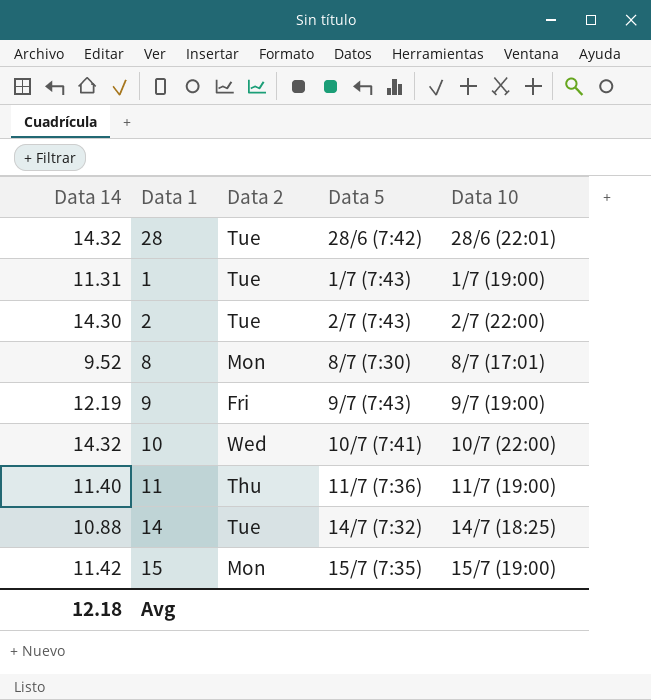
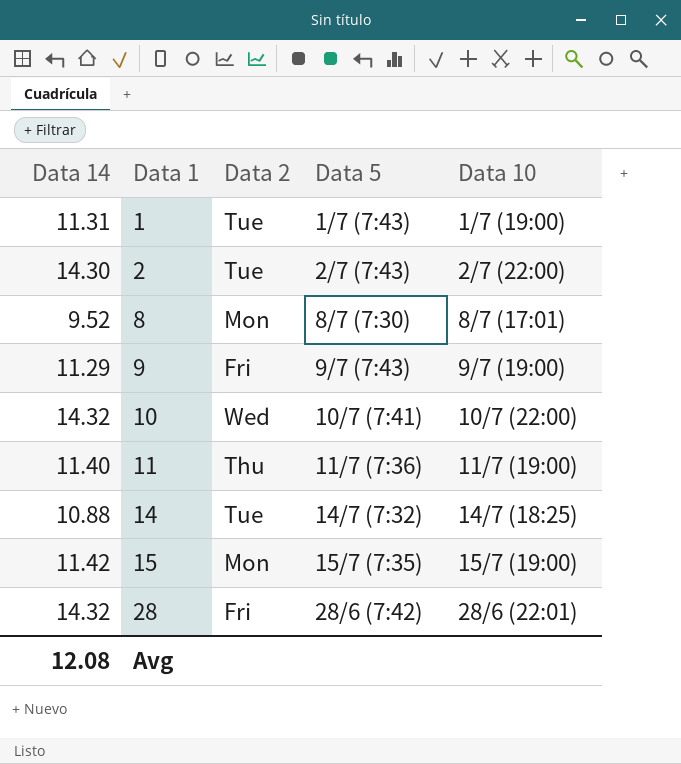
row order: none -> Data 1 ascending
9 | Data 14: 12.19 -> 11.29
28 | Data 2: Tue -> Fri
Avg | Data 14: 12.18 -> 12.08

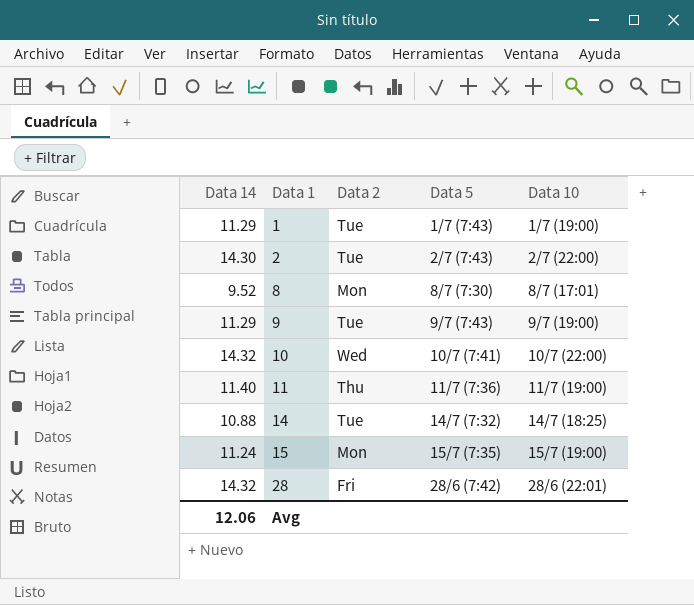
1 | Data 14: 11.31 -> 11.29
9 | Data 2: Fri -> Tue
15 | Data 14: 11.42 -> 11.24
Avg | Data 14: 12.08 -> 12.06

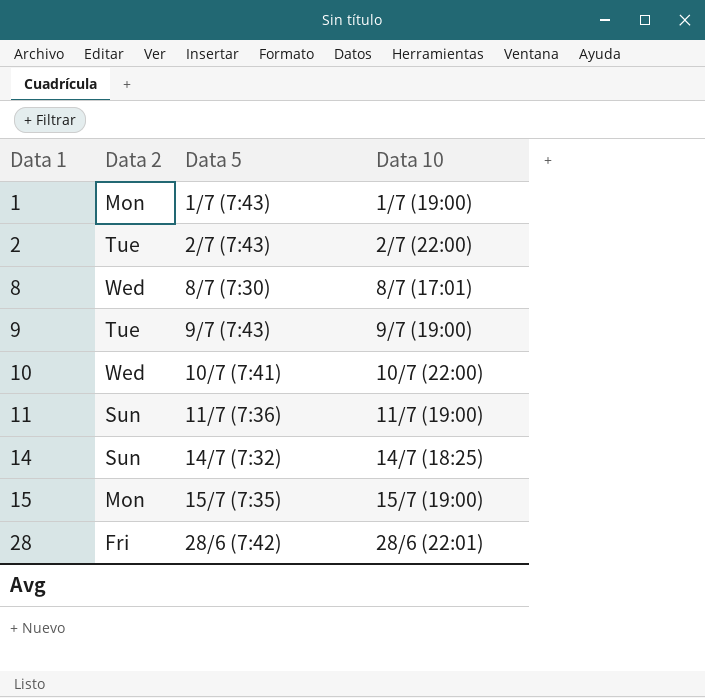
column Data 14 | position: 1 -> none
1 | Data 2: Tue -> Mon
8 | Data 2: Mon -> Wed
11 | Data 2: Thu -> Sun
14 | Data 2: Tue -> Sun

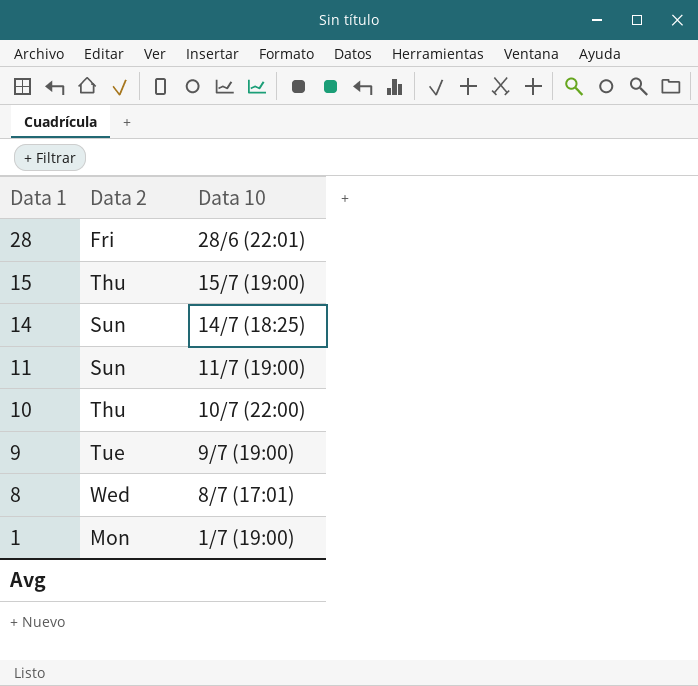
row order: Data 1 ascending -> Data 1 descending
column Data 5 | position: 3 -> none
row 2: Tue | 2/7 (7:43) | 2/7 (22:00) -> none
15 | Data 2: Mon -> Thu
10 | Data 2: Wed -> Thu

